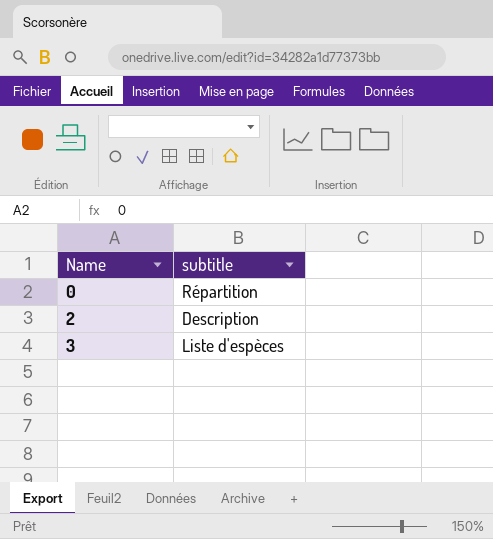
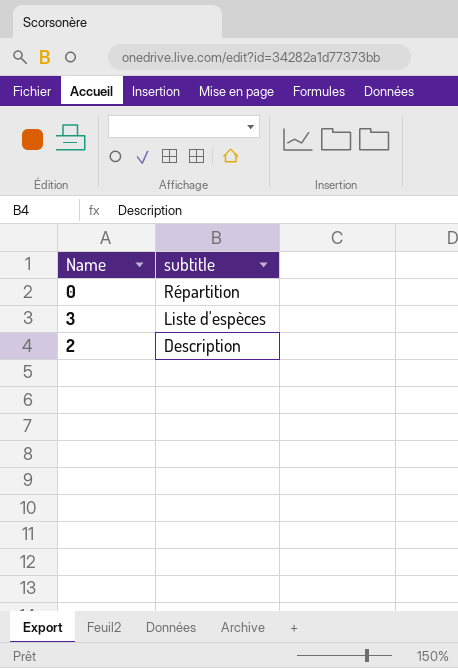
row order: Name ascending -> subtitle descending

